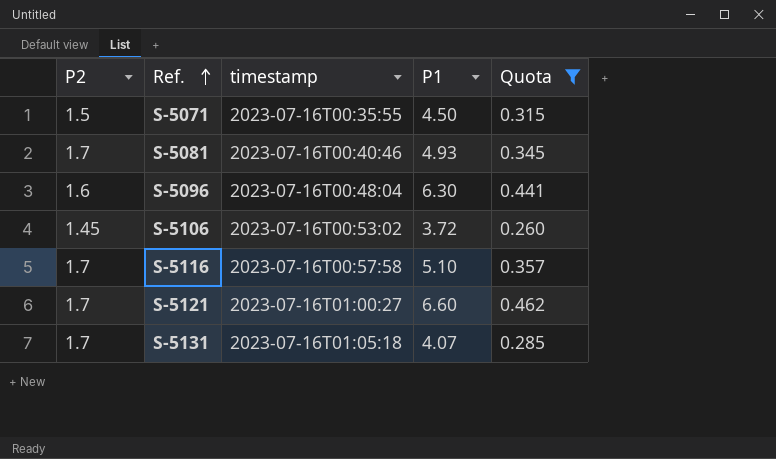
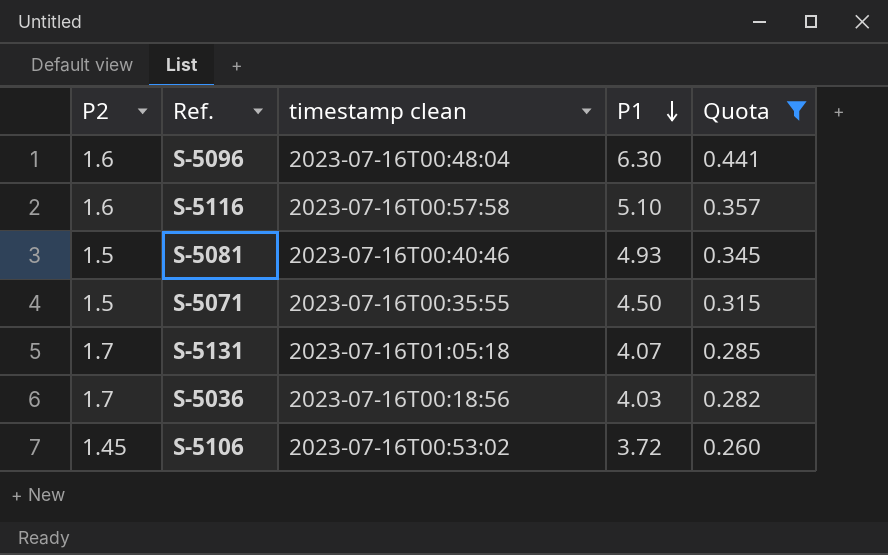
row order: Ref. ascending -> P1 descending
column name: timestamp -> timestamp clean
row S-5121: 1.7 | 2023-07-16T01:00:27 | 6.60 | 0.462 -> none
S-5116 | P2: 1.7 -> 1.6
S-5081 | P2: 1.7 -> 1.5
row S-5036: none -> 1.7 | 2023-07-16T00:18:56 | 4.03 | 0.282

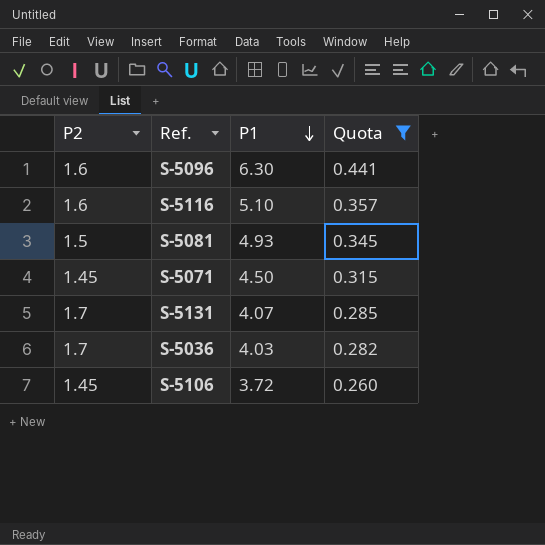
column timestamp clean | position: 3 -> none
S-5071 | P2: 1.5 -> 1.45

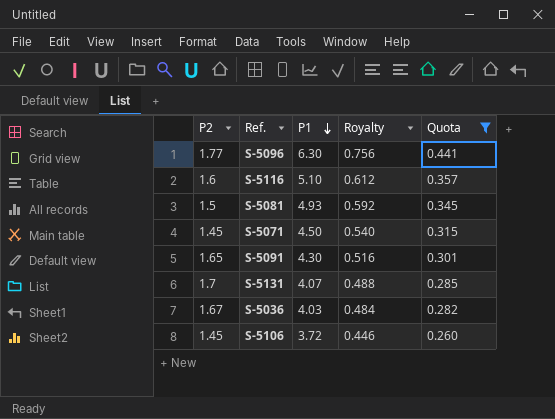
column Royalty | formula: none -> [P1] * 0.12
S-5096 | P2: 1.6 -> 1.77
row S-5091: none -> 1.65 | 4.30 | 0.516 | 0.301
S-5036 | P2: 1.7 -> 1.67

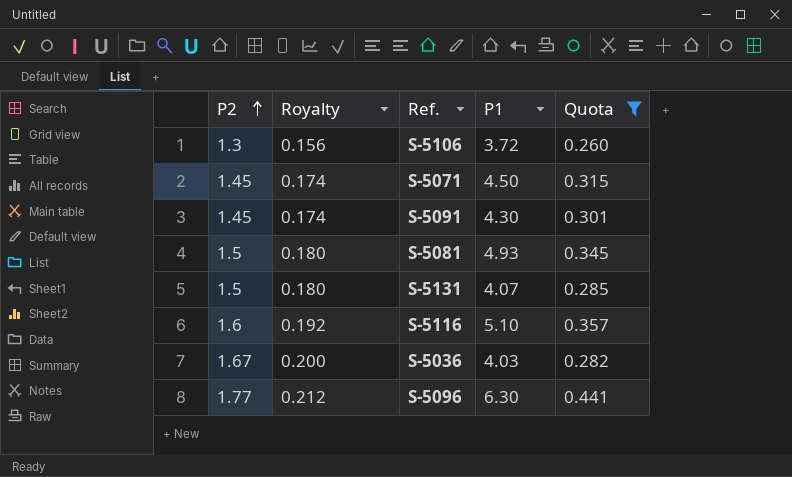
row order: P1 descending -> P2 ascending
column Royalty | formula: [P1] * 0.12 -> [P2] * 0.12
column Royalty | position: 4 -> 2
S-5106 | P2: 1.45 -> 1.3
S-5091 | P2: 1.65 -> 1.45
S-5131 | P2: 1.7 -> 1.5

